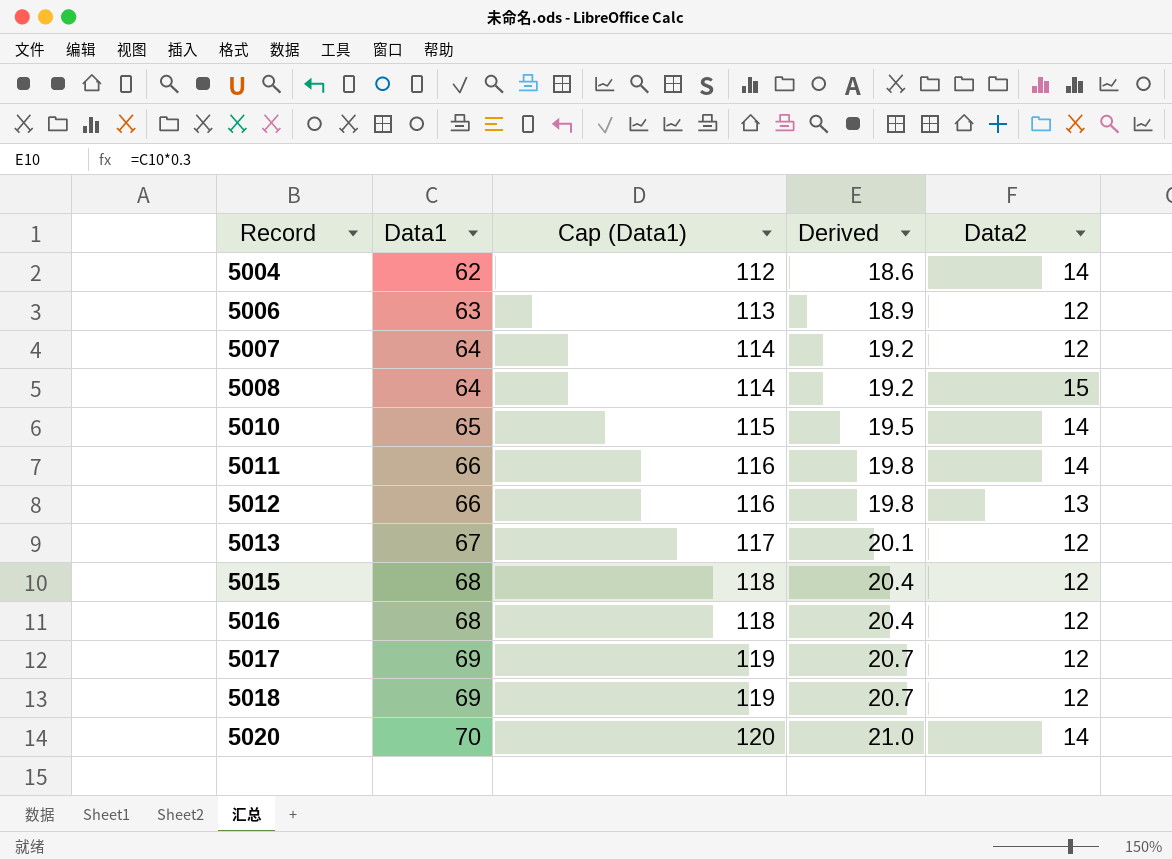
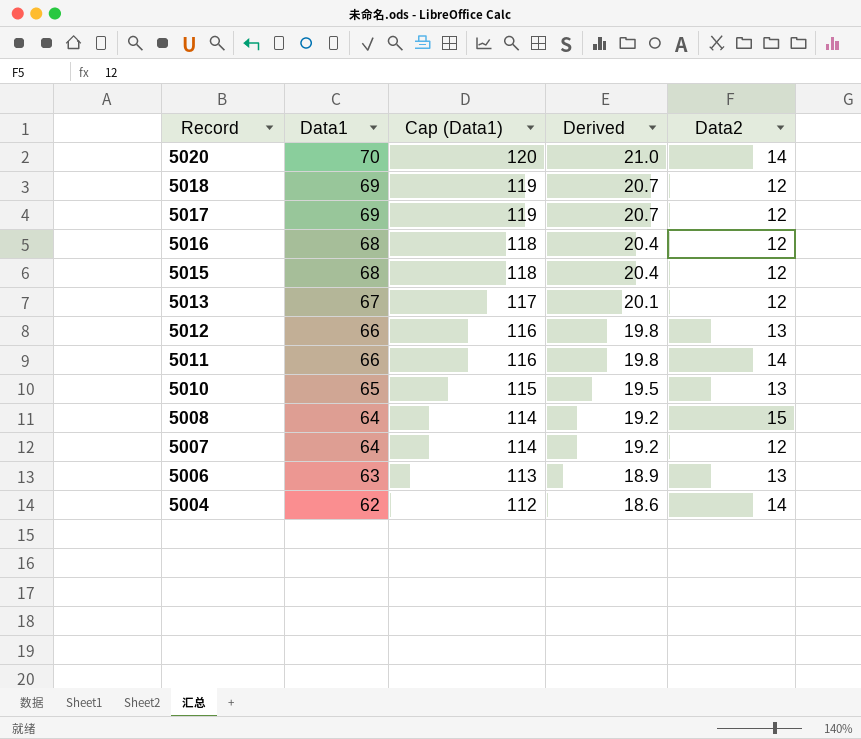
row order: Record ascending -> Record descending
5010 | Data2: 14 -> 13
5006 | Data2: 12 -> 13

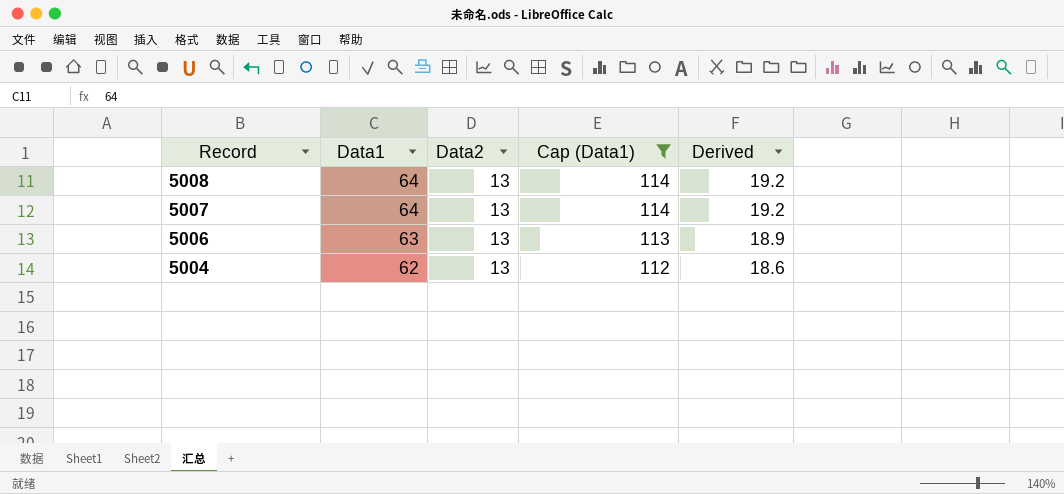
filter: none -> Cap (Data1) <= 114
column Data2 | position: 5 -> 3
5008 | Data2: 15 -> 13
5007 | Data2: 12 -> 13
5004 | Data2: 14 -> 13

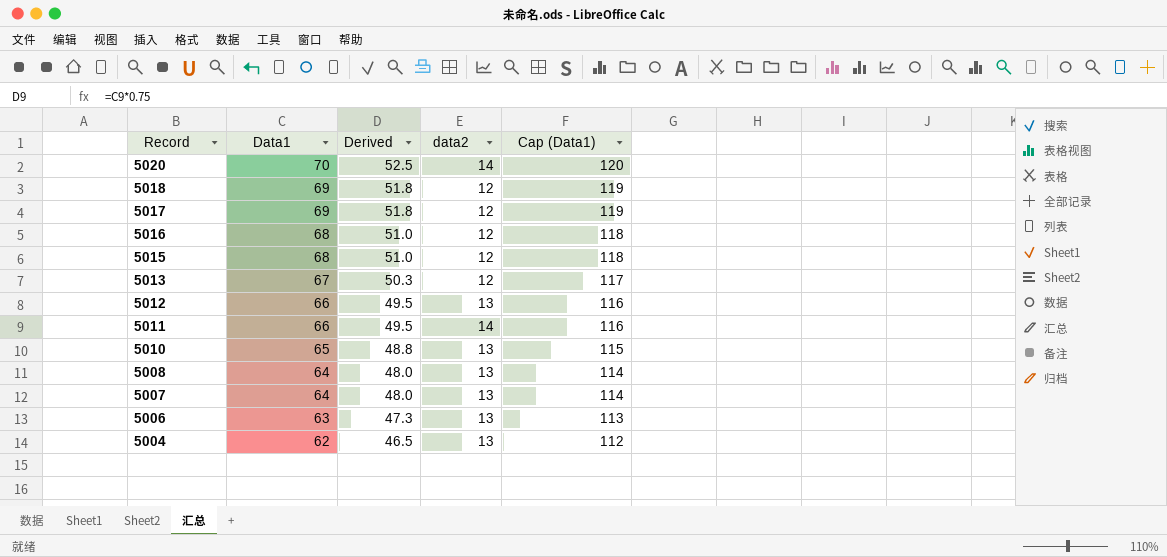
filter: Cap (Data1) <= 114 -> none
column Derived | formula: [Data1] * 0.3 -> [Data1] * 0.75
column Derived | position: 5 -> 3
column name: Data2 -> data2

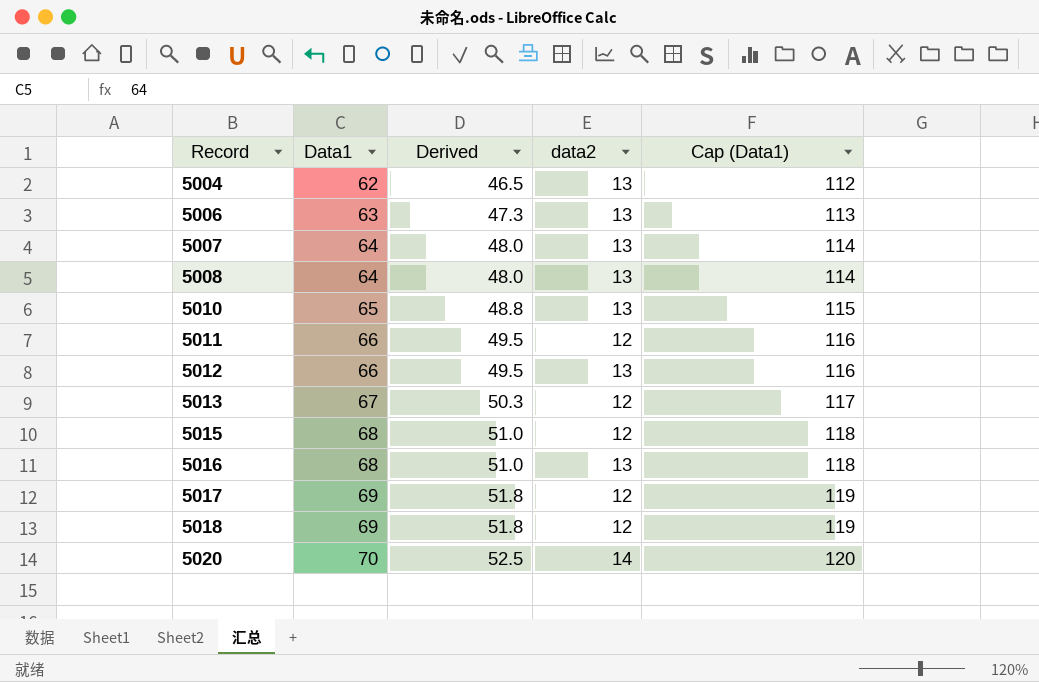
row order: Record descending -> Record ascending
5011 | data2: 14 -> 12
5016 | data2: 12 -> 13

